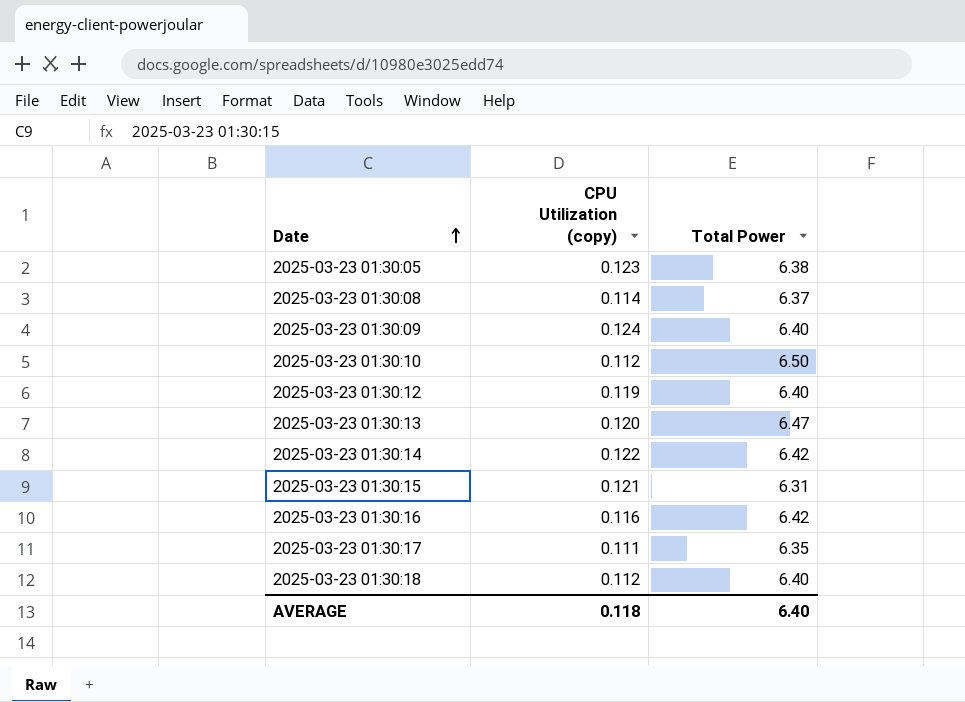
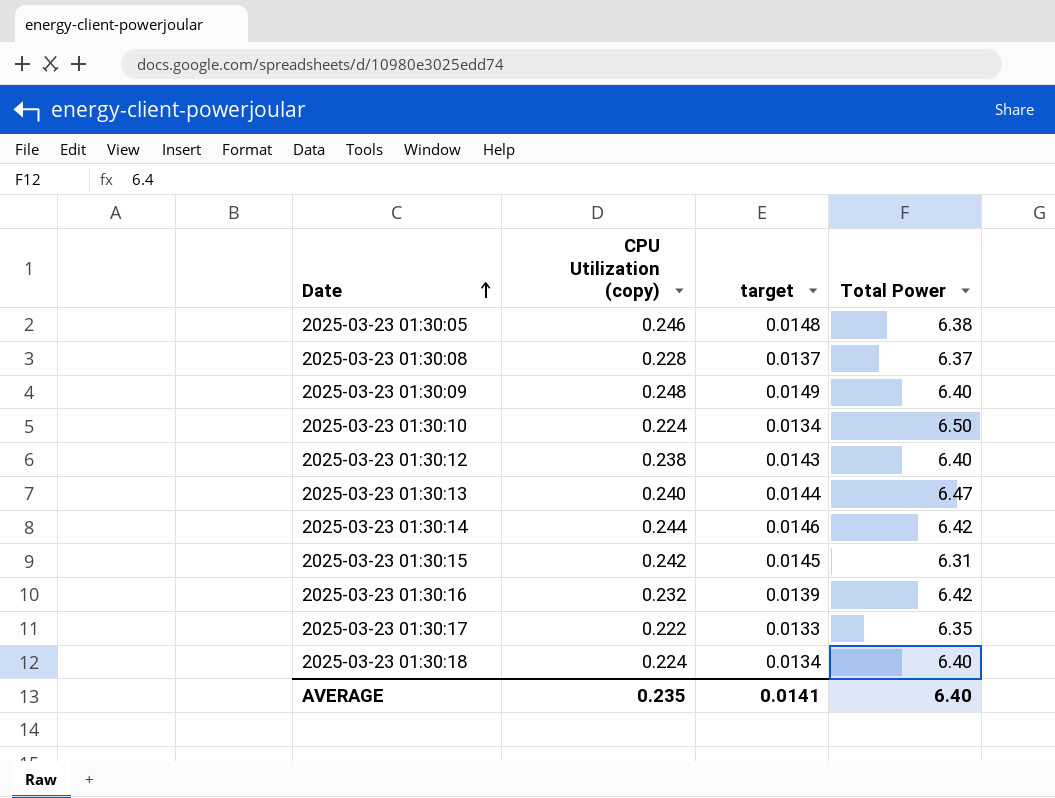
column target | formula: none -> [CPU Utilization (copy)] * 0.06
2025-03-23 01:30:05 | CPU Utilization (copy): 0.123 -> 0.246
2025-03-23 01:30:08 | CPU Utilization (copy): 0.114 -> 0.228
2025-03-23 01:30:09 | CPU Utilization (copy): 0.124 -> 0.248
2025-03-23 01:30:10 | CPU Utilization (copy): 0.112 -> 0.224
2025-03-23 01:30:12 | CPU Utilization (copy): 0.119 -> 0.238
2025-03-23 01:30:13 | CPU Utilization (copy): 0.120 -> 0.240
2025-03-23 01:30:14 | CPU Utilization (copy): 0.122 -> 0.244
2025-03-23 01:30:15 | CPU Utilization (copy): 0.121 -> 0.242
2025-03-23 01:30:16 | CPU Utilization (copy): 0.116 -> 0.232
2025-03-23 01:30:17 | CPU Utilization (copy): 0.111 -> 0.222
2025-03-23 01:30:18 | CPU Utilization (copy): 0.112 -> 0.224
AVERAGE | CPU Utilization (copy): 0.118 -> 0.235

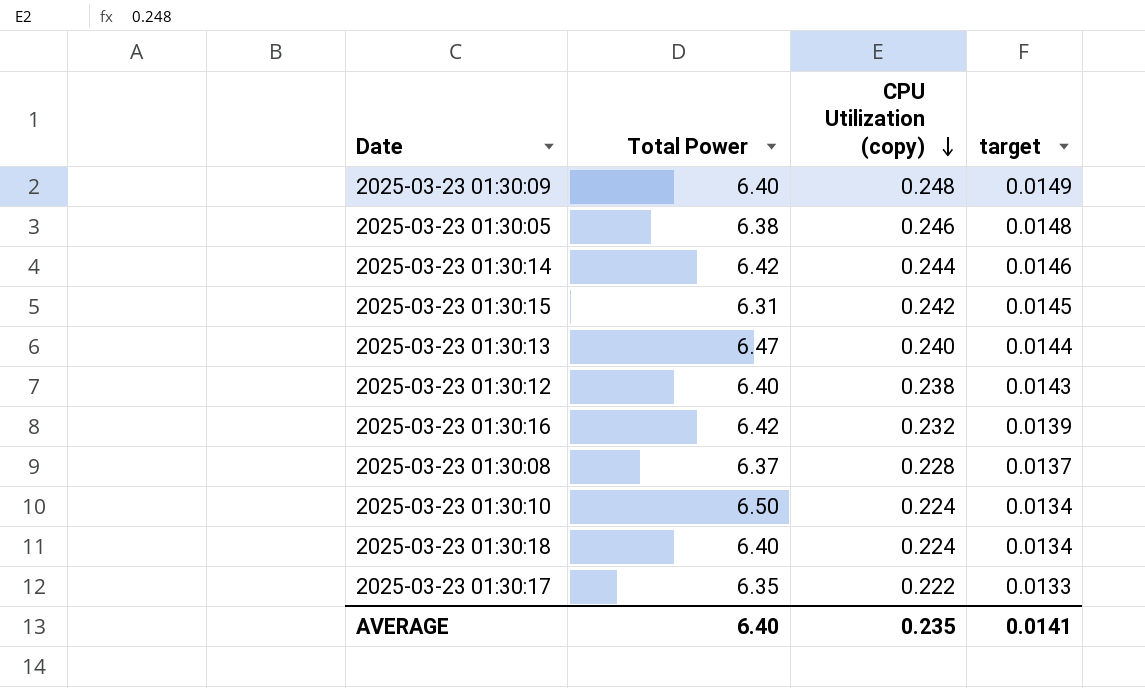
row order: Date ascending -> CPU Utilization (copy) descending
column Total Power | position: 4 -> 2

